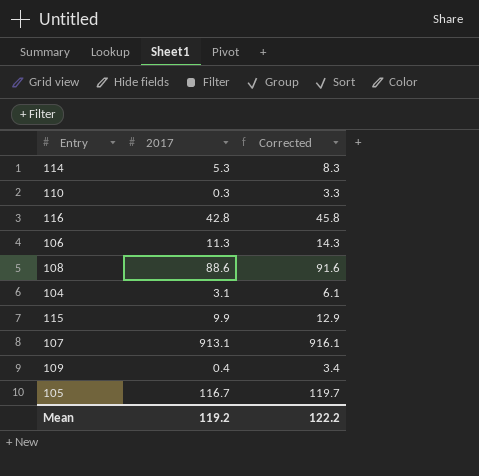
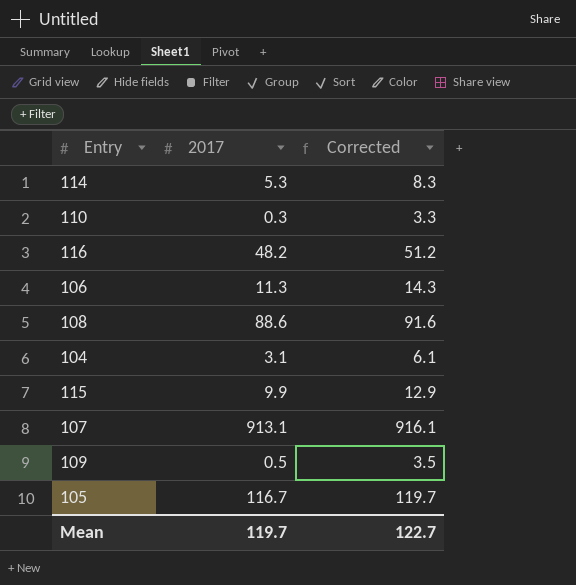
116 | 2017: 42.8 -> 48.2
116 | Corrected: 45.8 -> 51.2
109 | 2017: 0.4 -> 0.5
109 | Corrected: 3.4 -> 3.5
Mean | 2017: 119.2 -> 119.7
Mean | Corrected: 122.2 -> 122.7

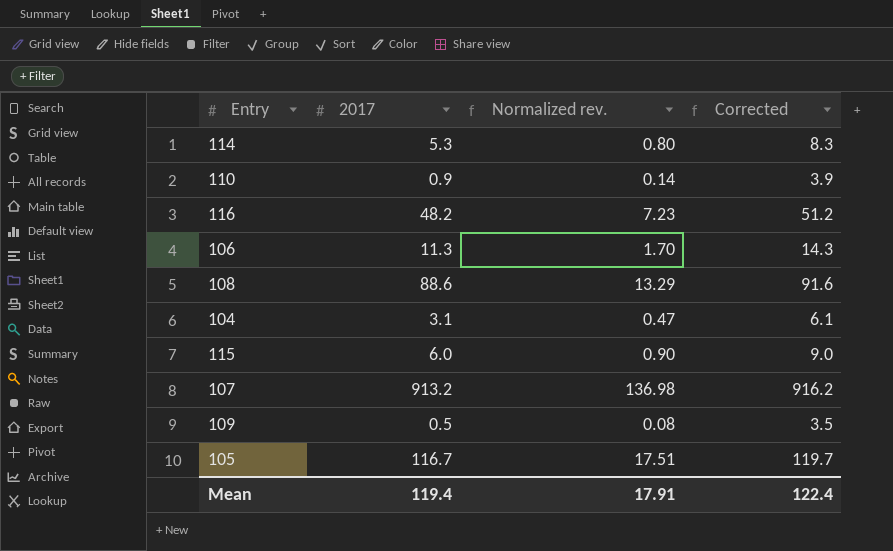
column Normalized rev. | formula: none -> [2017] * 0.15
110 | 2017: 0.3 -> 0.9
110 | Corrected: 3.3 -> 3.9
115 | 2017: 9.9 -> 6.0
115 | Corrected: 12.9 -> 9.0
107 | 2017: 913.1 -> 913.2
107 | Corrected: 916.1 -> 916.2
Mean | 2017: 119.7 -> 119.4
Mean | Corrected: 122.7 -> 122.4

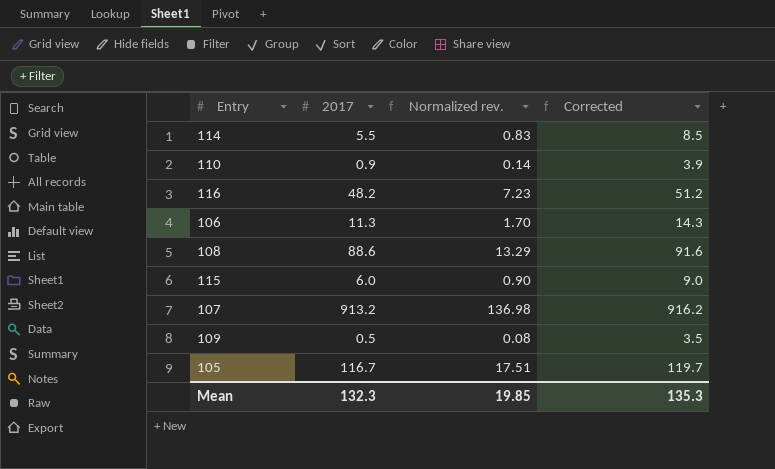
row 104: 3.1 | 0.47 | 6.1 -> none
114 | 2017: 5.3 -> 5.5
114 | Normalized rev.: 0.80 -> 0.83
114 | Corrected: 8.3 -> 8.5
Mean | 2017: 119.4 -> 132.3
Mean | Normalized rev.: 17.91 -> 19.85
Mean | Corrected: 122.4 -> 135.3

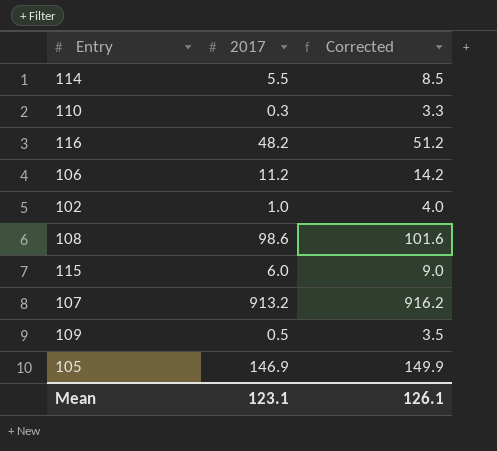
column Normalized rev. | formula: [2017] * 0.15 -> none
110 | 2017: 0.9 -> 0.3
110 | Corrected: 3.9 -> 3.3
106 | 2017: 11.3 -> 11.2
106 | Corrected: 14.3 -> 14.2
row 102: none -> 1.0 | 4.0
108 | 2017: 88.6 -> 98.6
108 | Corrected: 91.6 -> 101.6
105 | 2017: 116.7 -> 146.9
105 | Corrected: 119.7 -> 149.9
Mean | 2017: 132.3 -> 123.1
Mean | Corrected: 135.3 -> 126.1

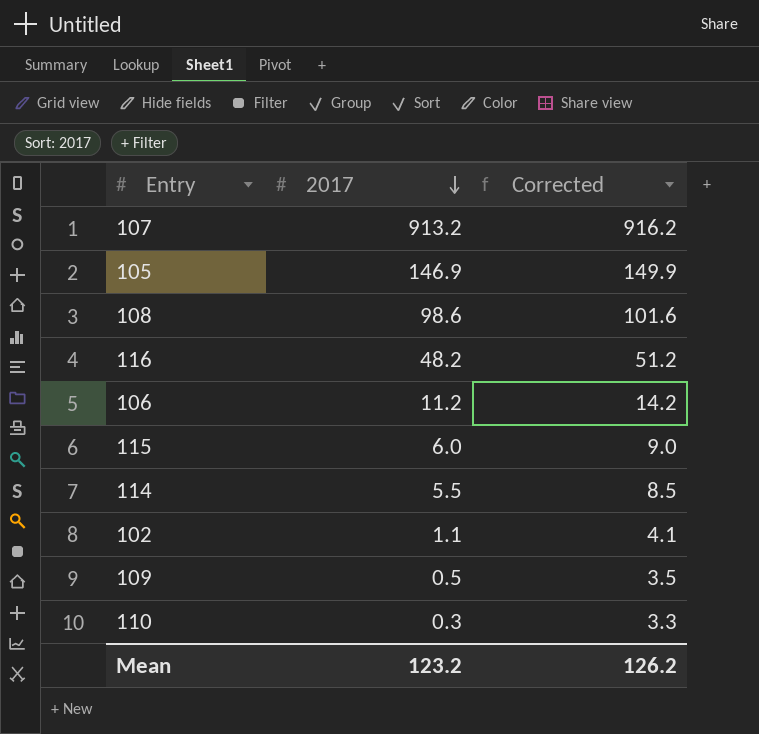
row order: none -> 2017 descending
102 | 2017: 1.0 -> 1.1
102 | Corrected: 4.0 -> 4.1
Mean | 2017: 123.1 -> 123.2
Mean | Corrected: 126.1 -> 126.2

